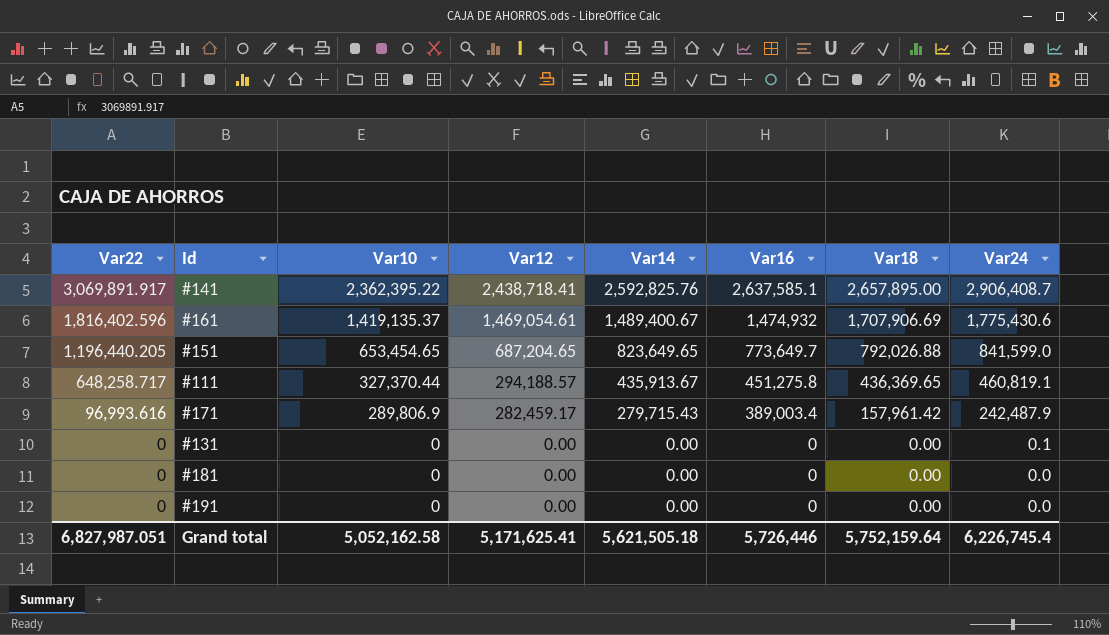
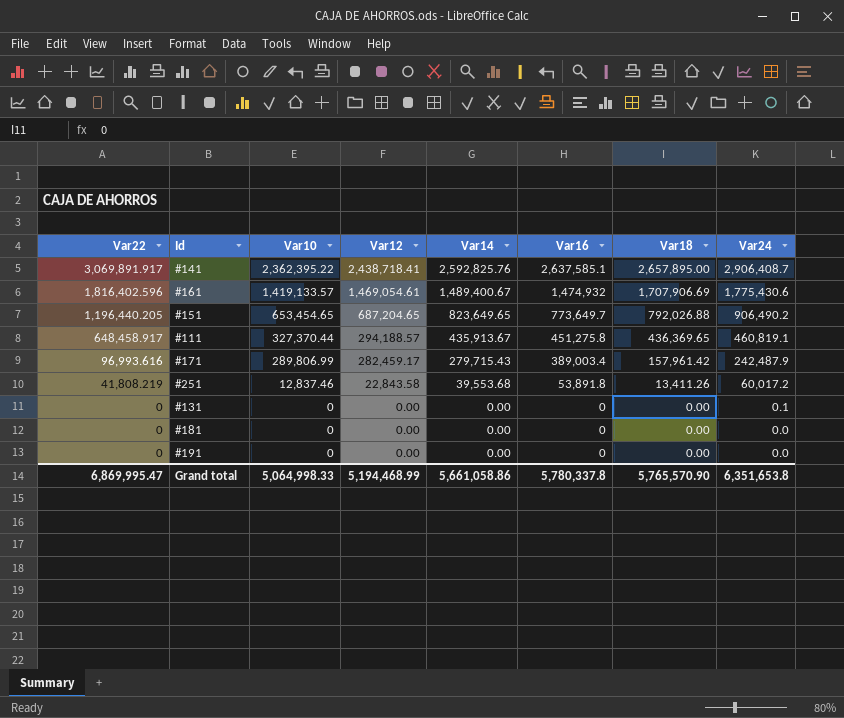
#161 | Var10: 1,419,135.37 -> 1,419,133.57
#151 | Var24: 841,599.0 -> 906,490.2
#111 | Var22: 648,258.717 -> 648,458.917
#171 | Var10: 289,806.9 -> 289,806.99
row #251: none -> 41,808.219 | 12,837.46 | 22,843.58 | 39,553.68 | 53,891.8 | 13,411.26 | 60,017.2
Grand total | Var22: 6,827,987.051 -> 6,869,995.47
Grand total | Var10: 5,052,162.58 -> 5,064,998.33
Grand total | Var12: 5,171,625.41 -> 5,194,468.99
Grand total | Var14: 5,621,505.18 -> 5,661,058.86
Grand total | Var16: 5,726,446 -> 5,780,337.8
Grand total | Var18: 5,752,159.64 -> 5,765,570.90
Grand total | Var24: 6,226,745.4 -> 6,351,653.8

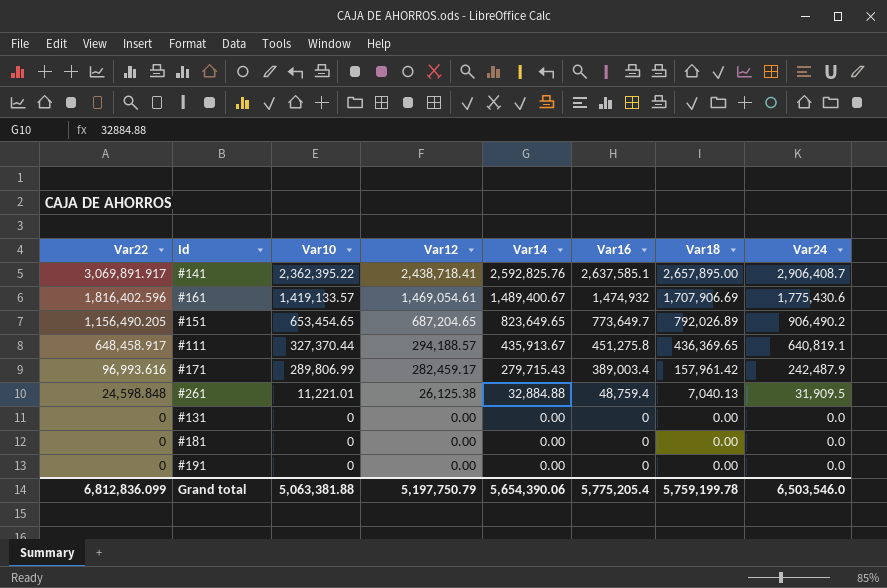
row #251: 41,808.219 | 12,837.46 | 22,843.58 | 39,553.68 | 53,891.8 | 13,411.26 | 60,017.2 -> none
#151 | Var22: 1,196,440.205 -> 1,156,490.205
#151 | Var18: 792,026.88 -> 792,026.89
#111 | Var24: 460,819.1 -> 640,819.1
row #261: none -> 24,598.848 | 11,221.01 | 26,125.38 | 32,884.88 | 48,759.4 | 7,040.13 | 31,909.5
#131 | Var24: 0.1 -> 0.0
Grand total | Var22: 6,869,995.47 -> 6,812,836.099
Grand total | Var10: 5,064,998.33 -> 5,063,381.88
Grand total | Var12: 5,194,468.99 -> 5,197,750.79
Grand total | Var14: 5,661,058.86 -> 5,654,390.06
Grand total | Var16: 5,780,337.8 -> 5,775,205.4
Grand total | Var18: 5,765,570.90 -> 5,759,199.78
Grand total | Var24: 6,351,653.8 -> 6,503,546.0

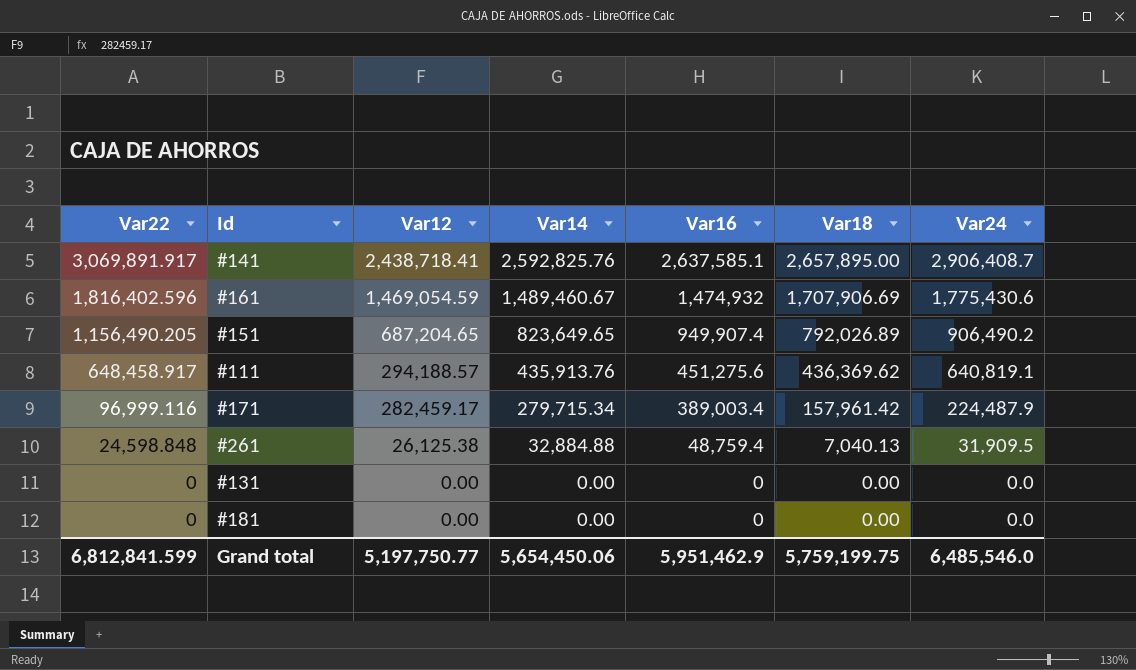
column Var10 | position: 3 -> none
row #191: 0 | 0 | 0.00 | 0.00 | 0 | 0.00 | 0.0 -> none
#161 | Var12: 1,469,054.61 -> 1,469,054.59
#161 | Var14: 1,489,400.67 -> 1,489,460.67
#151 | Var16: 773,649.7 -> 949,907.4
#111 | Var14: 435,913.67 -> 435,913.76
#111 | Var16: 451,275.8 -> 451,275.6
#111 | Var18: 436,369.65 -> 436,369.62
#171 | Var22: 96,993.616 -> 96,999.116
#171 | Var14: 279,715.43 -> 279,715.34
#171 | Var24: 242,487.9 -> 224,487.9
Grand total | Var22: 6,812,836.099 -> 6,812,841.599
Grand total | Var12: 5,197,750.79 -> 5,197,750.77
Grand total | Var14: 5,654,390.06 -> 5,654,450.06
Grand total | Var16: 5,775,205.4 -> 5,951,462.9
Grand total | Var18: 5,759,199.78 -> 5,759,199.75
Grand total | Var24: 6,503,546.0 -> 6,485,546.0

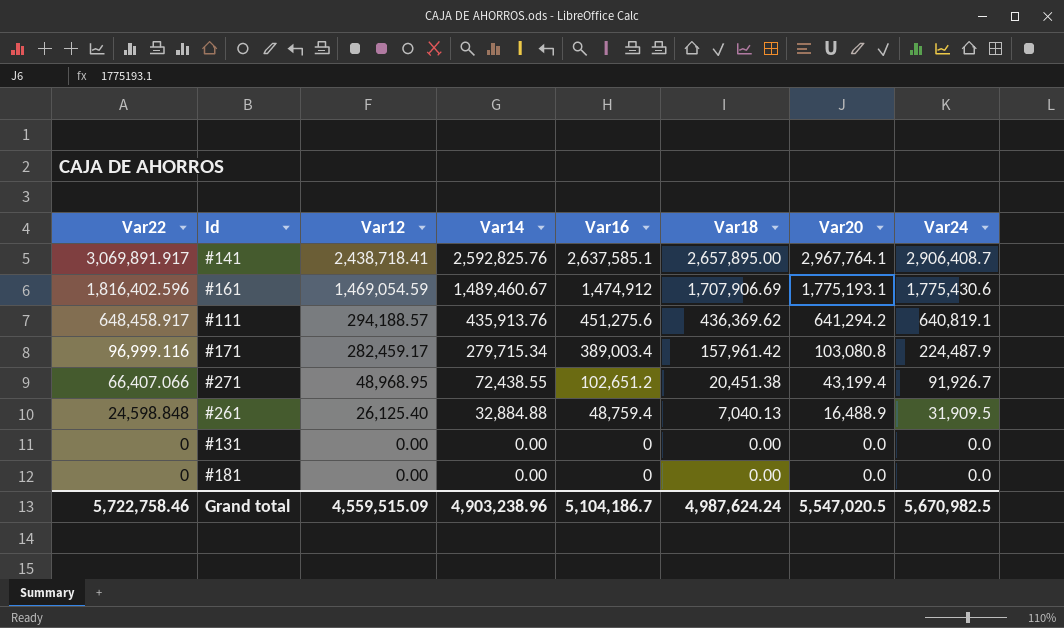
column Var20 | position: none -> 7
row #151: 1,156,490.205 | 687,204.65 | 823,649.65 | 949,907.4 | 792,026.89 | 906,490.2 -> none
#161 | Var16: 1,474,932 -> 1,474,912
row #271: none -> 66,407.066 | 48,968.95 | 72,438.55 | 102,651.2 | 20,451.38 | 43,199.4 | 91,926.7
#261 | Var12: 26,125.38 -> 26,125.40
Grand total | Var22: 6,812,841.599 -> 5,722,758.46
Grand total | Var12: 5,197,750.77 -> 4,559,515.09
Grand total | Var14: 5,654,450.06 -> 4,903,238.96
Grand total | Var16: 5,951,462.9 -> 5,104,186.7
Grand total | Var18: 5,759,199.75 -> 4,987,624.24
Grand total | Var24: 6,485,546.0 -> 5,670,982.5

